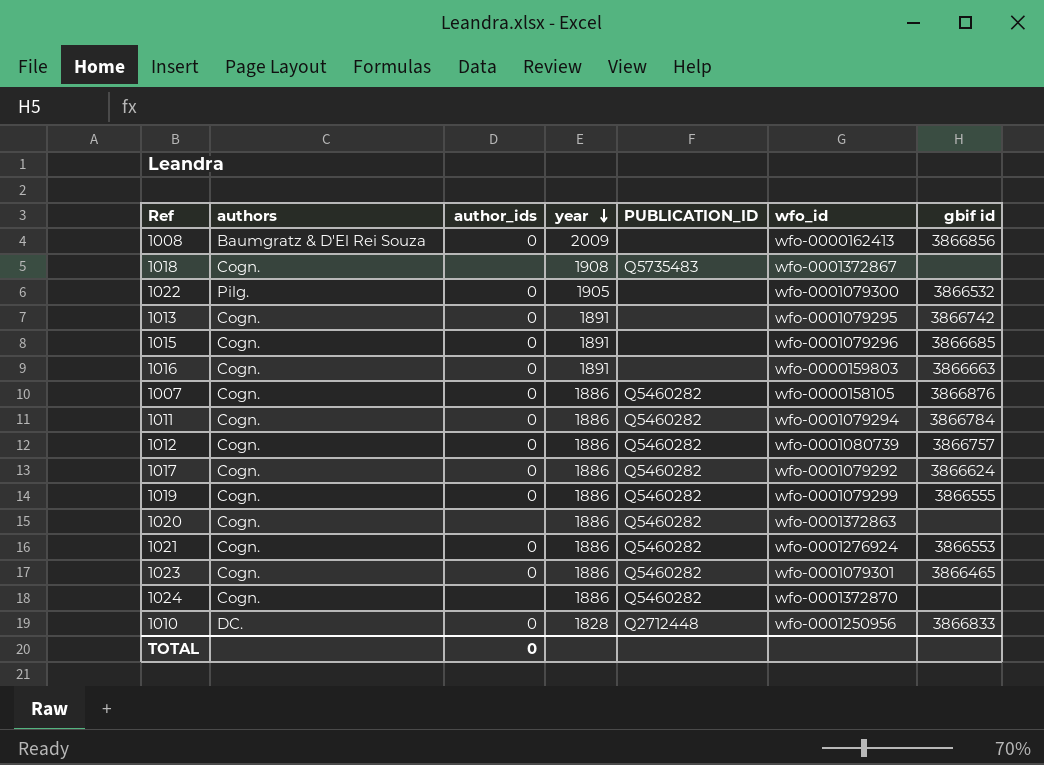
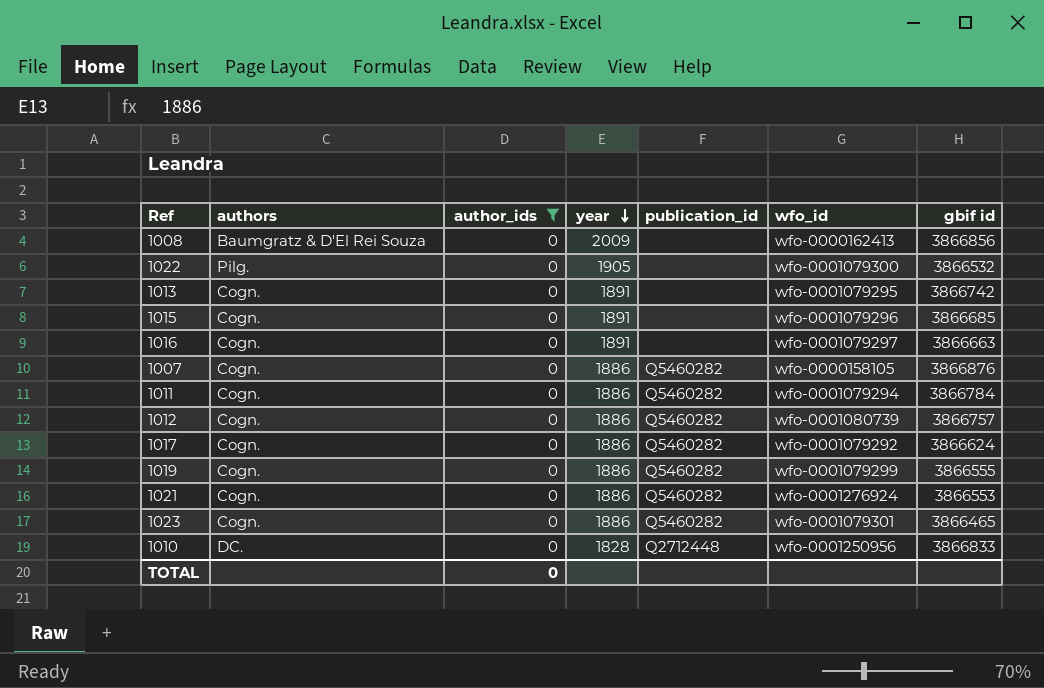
filter: none -> author_ids = 0
column name: PUBLICATION_ID -> publication_id
1016 | wfo_id: wfo-0000159803 -> wfo-0001079297

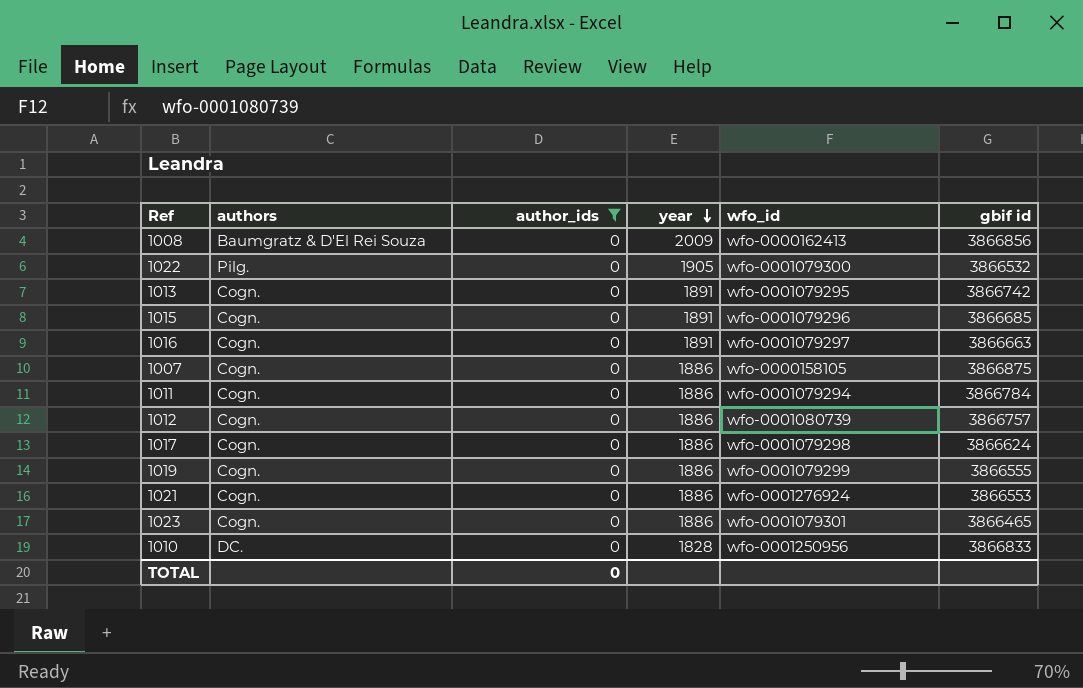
column publication_id | position: 5 -> none
1007 | gbif id: 3866876 -> 3866875
1017 | wfo_id: wfo-0001079292 -> wfo-0001079298

